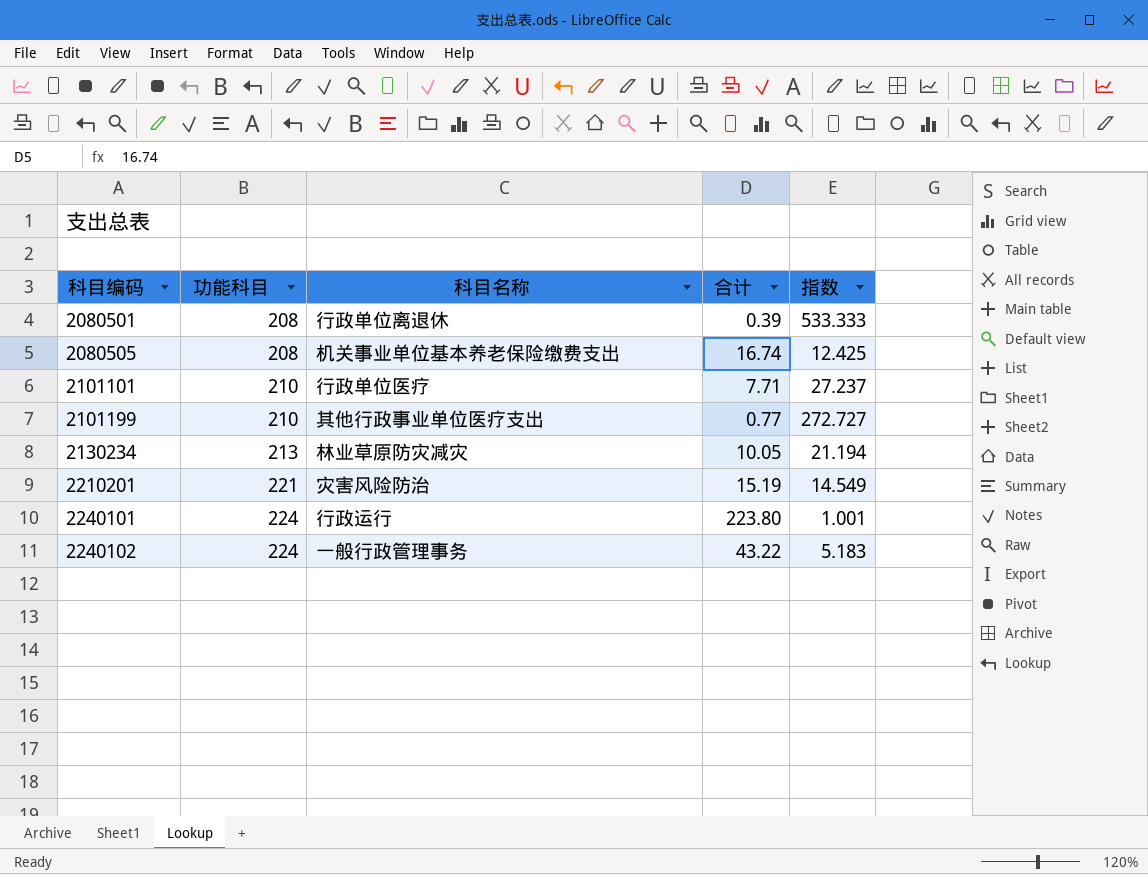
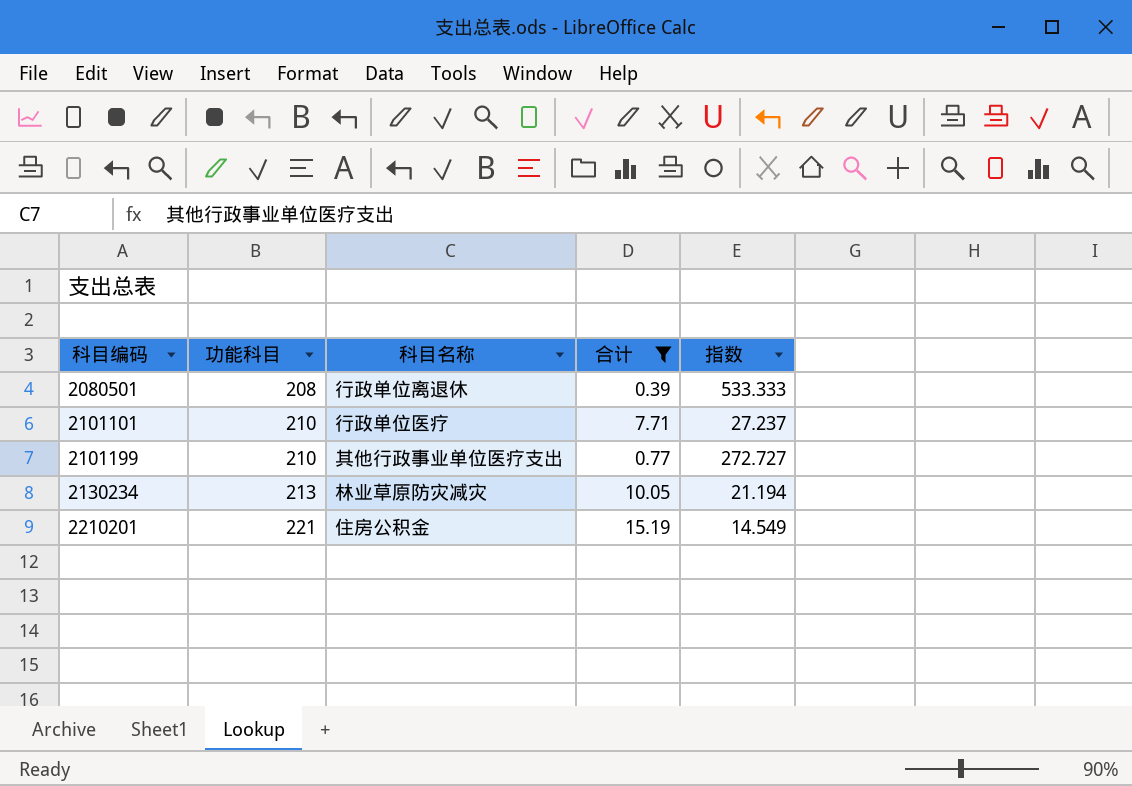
filter: none -> 合计 <= 15.19
2210201 | 科目名称: 灾害风险防治 -> 住房公积金

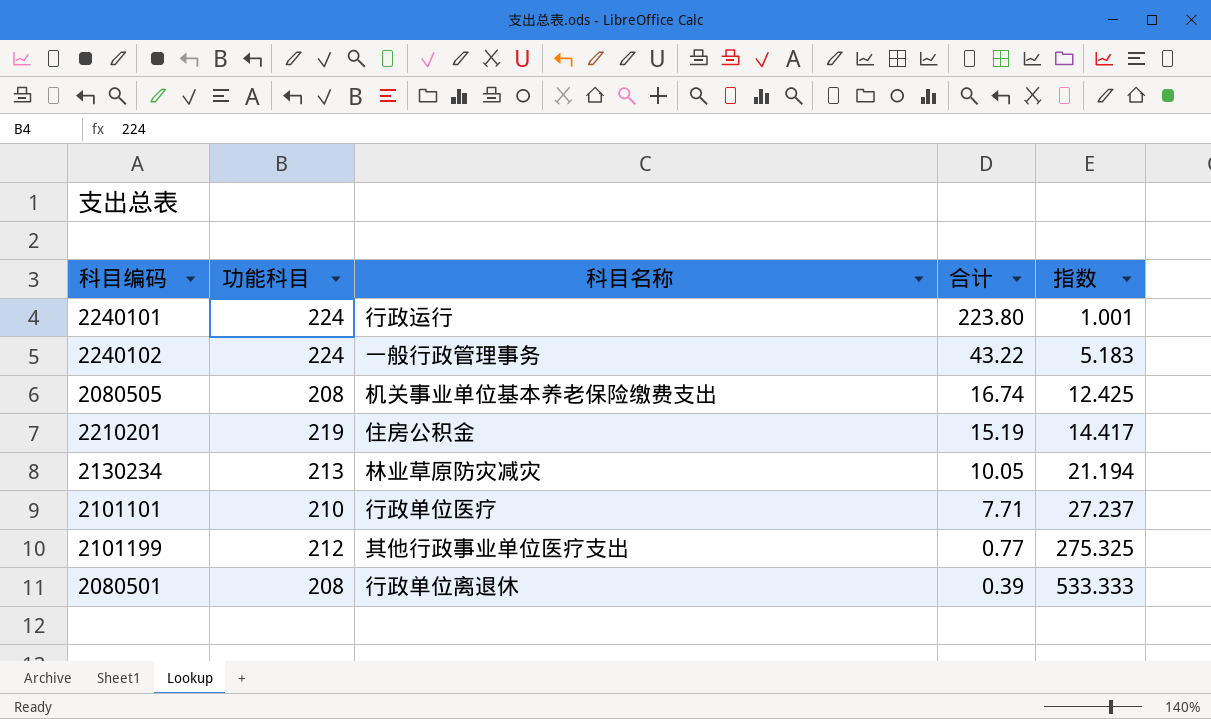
filter: 合计 <= 15.19 -> none
row order: 科目编码 ascending -> 合计 descending
2210201 | 功能科目: 221 -> 219
2210201 | 指数: 14.549 -> 14.417
2101199 | 功能科目: 210 -> 212
2101199 | 指数: 272.727 -> 275.325

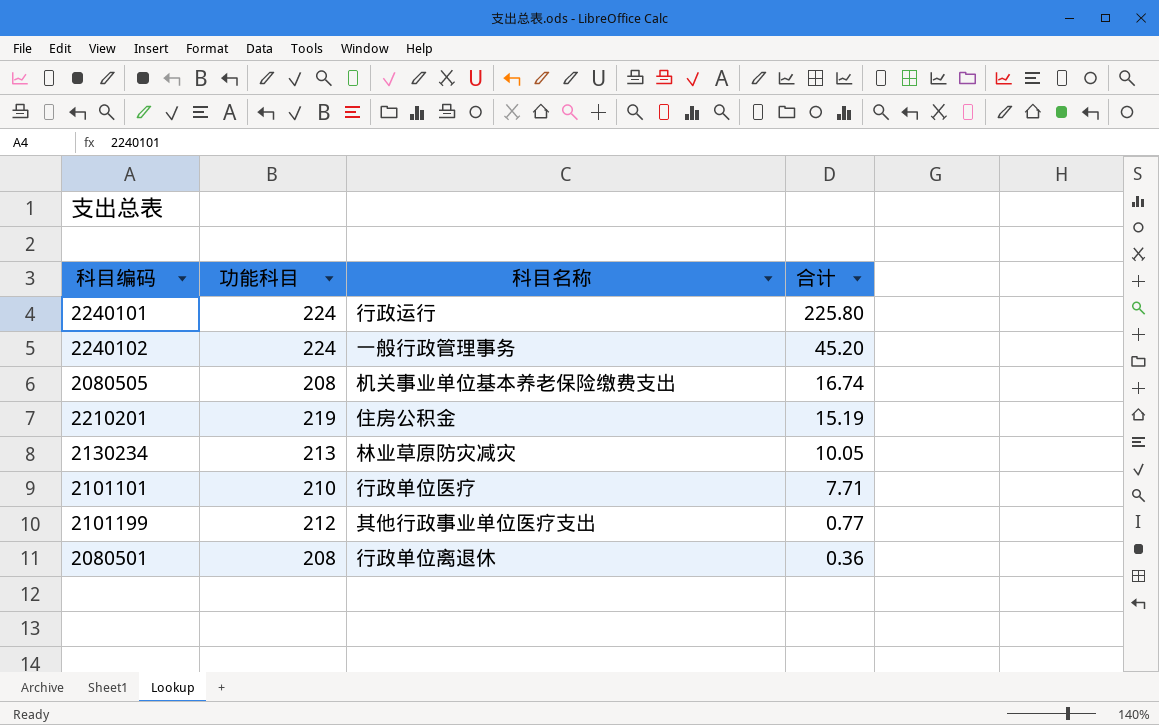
column 指数 | formula: [功能科目] / [合计] -> none
2240101 | 合计: 223.80 -> 225.80
2240102 | 合计: 43.22 -> 45.20
2080501 | 合计: 0.39 -> 0.36

